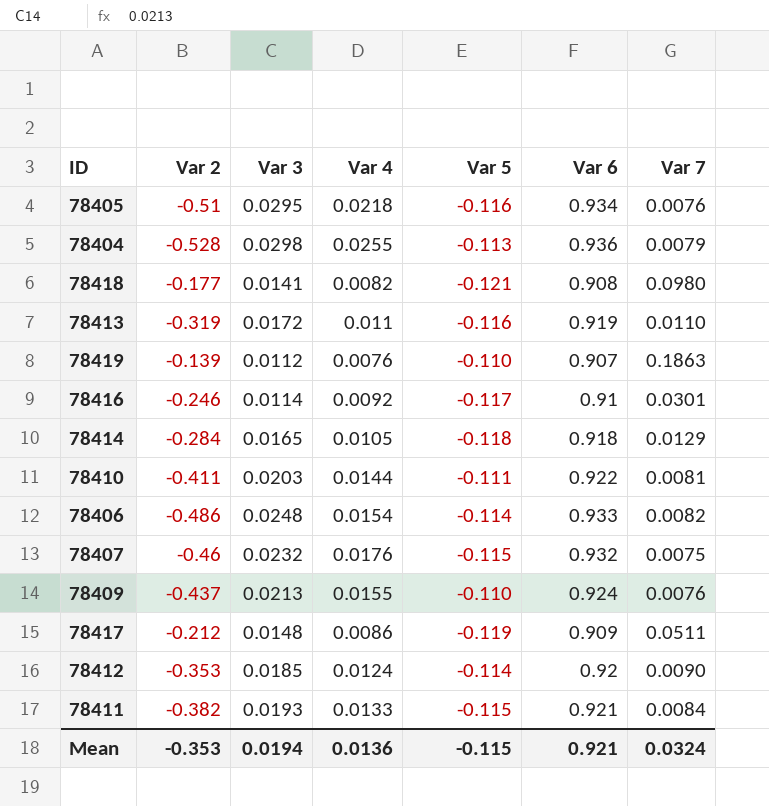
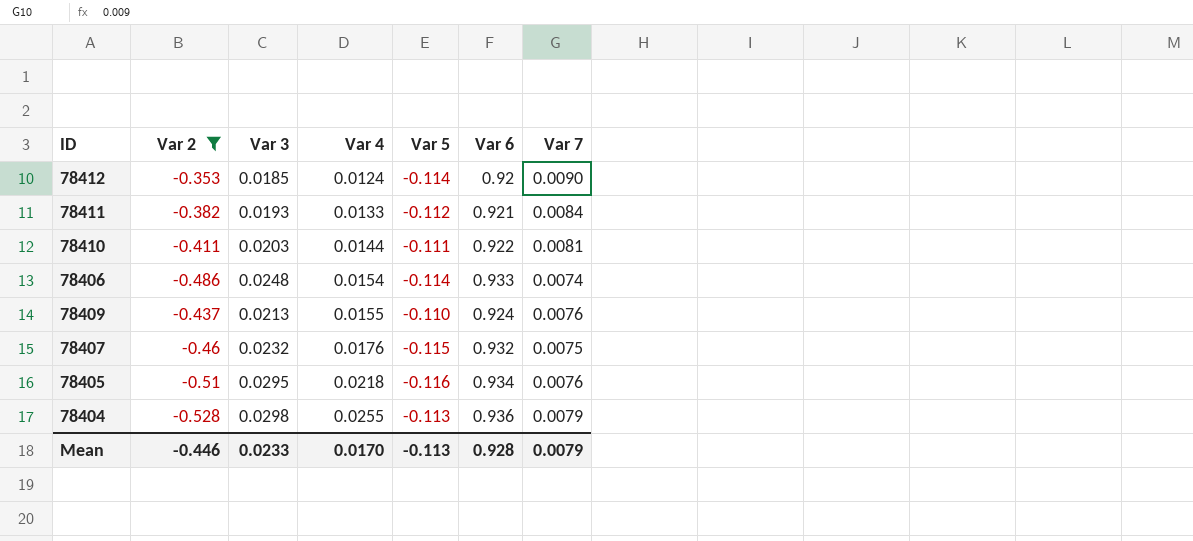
filter: none -> Var 2 <= -0.353
row order: none -> Var 4 ascending
78411 | Var 5: -0.115 -> -0.112
78406 | Var 7: 0.0082 -> 0.0074
Mean | Var 2: -0.353 -> -0.446
Mean | Var 3: 0.0194 -> 0.0233
Mean | Var 4: 0.0136 -> 0.0170
Mean | Var 5: -0.115 -> -0.113
Mean | Var 6: 0.921 -> 0.928
Mean | Var 7: 0.0324 -> 0.0079

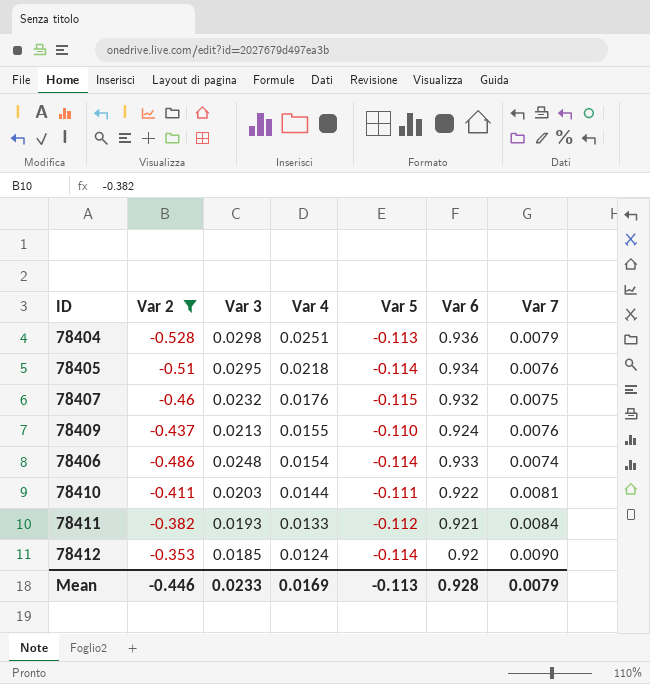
row order: Var 4 ascending -> Var 4 descending
78404 | Var 4: 0.0255 -> 0.0251
78405 | Var 5: -0.116 -> -0.114
Mean | Var 4: 0.0170 -> 0.0169

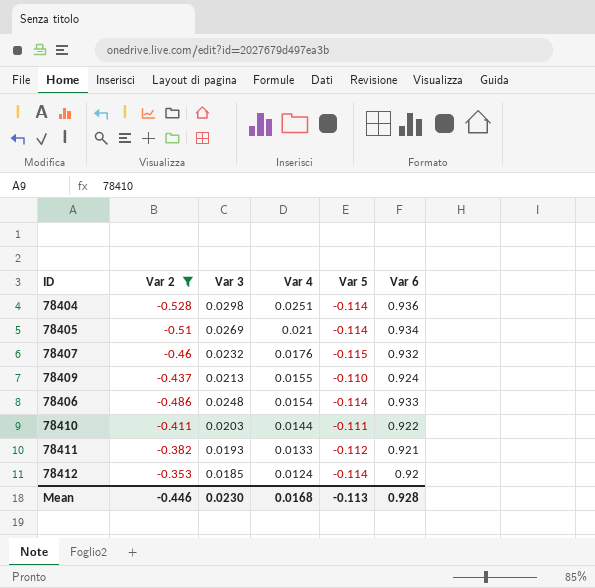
column Var 7 | position: 7 -> none
78404 | Var 5: -0.113 -> -0.114
78405 | Var 3: 0.0295 -> 0.0269
78405 | Var 4: 0.0218 -> 0.021
Mean | Var 3: 0.0233 -> 0.0230
Mean | Var 4: 0.0169 -> 0.0168

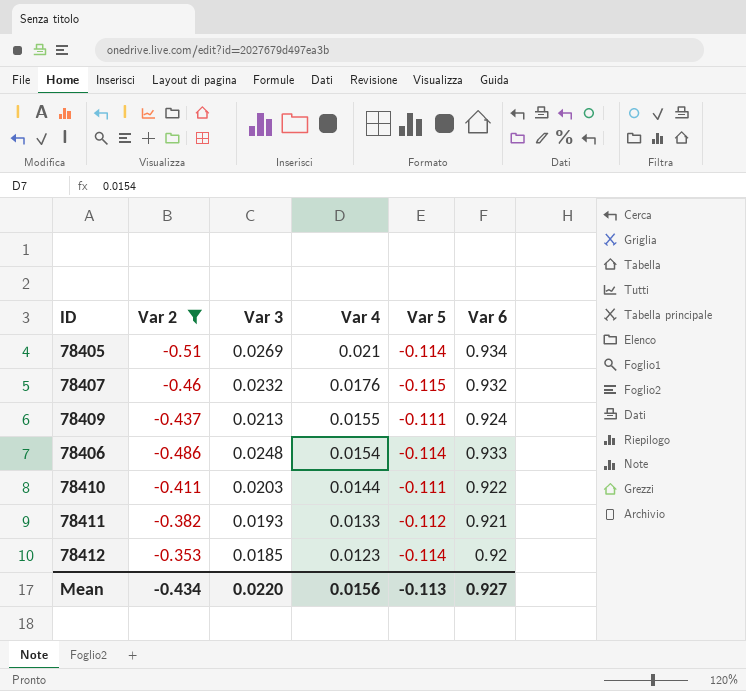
row 78404: -0.528 | 0.0298 | 0.0251 | -0.114 | 0.936 -> none
78409 | Var 5: -0.110 -> -0.111
78412 | Var 4: 0.0124 -> 0.0123
Mean | Var 2: -0.446 -> -0.434
Mean | Var 3: 0.0230 -> 0.0220
Mean | Var 4: 0.0168 -> 0.0156
Mean | Var 6: 0.928 -> 0.927

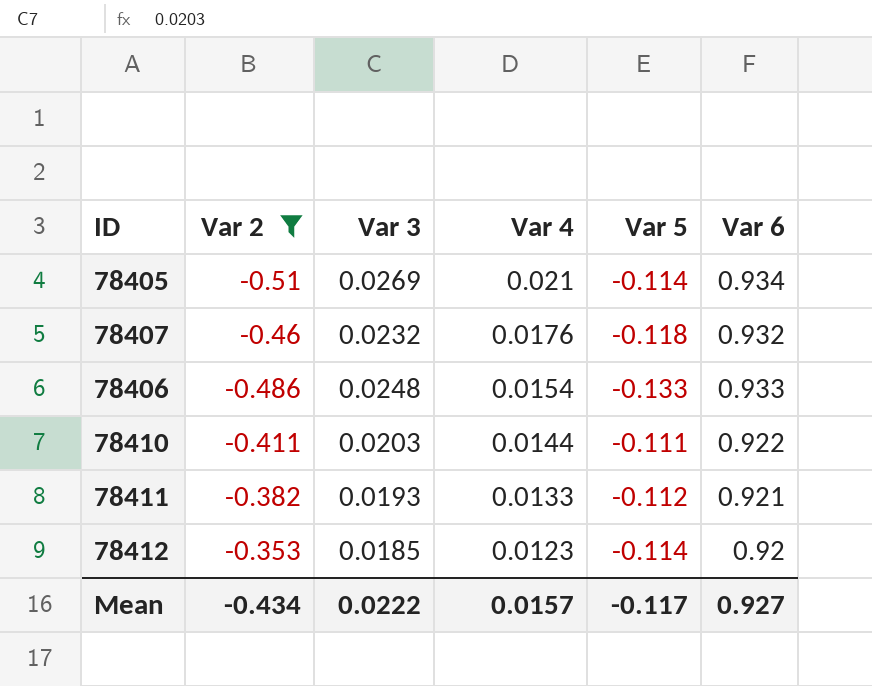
row 78409: -0.437 | 0.0213 | 0.0155 | -0.111 | 0.924 -> none
78407 | Var 5: -0.115 -> -0.118
78406 | Var 5: -0.114 -> -0.133
Mean | Var 3: 0.0220 -> 0.0222
Mean | Var 4: 0.0156 -> 0.0157
Mean | Var 5: -0.113 -> -0.117

